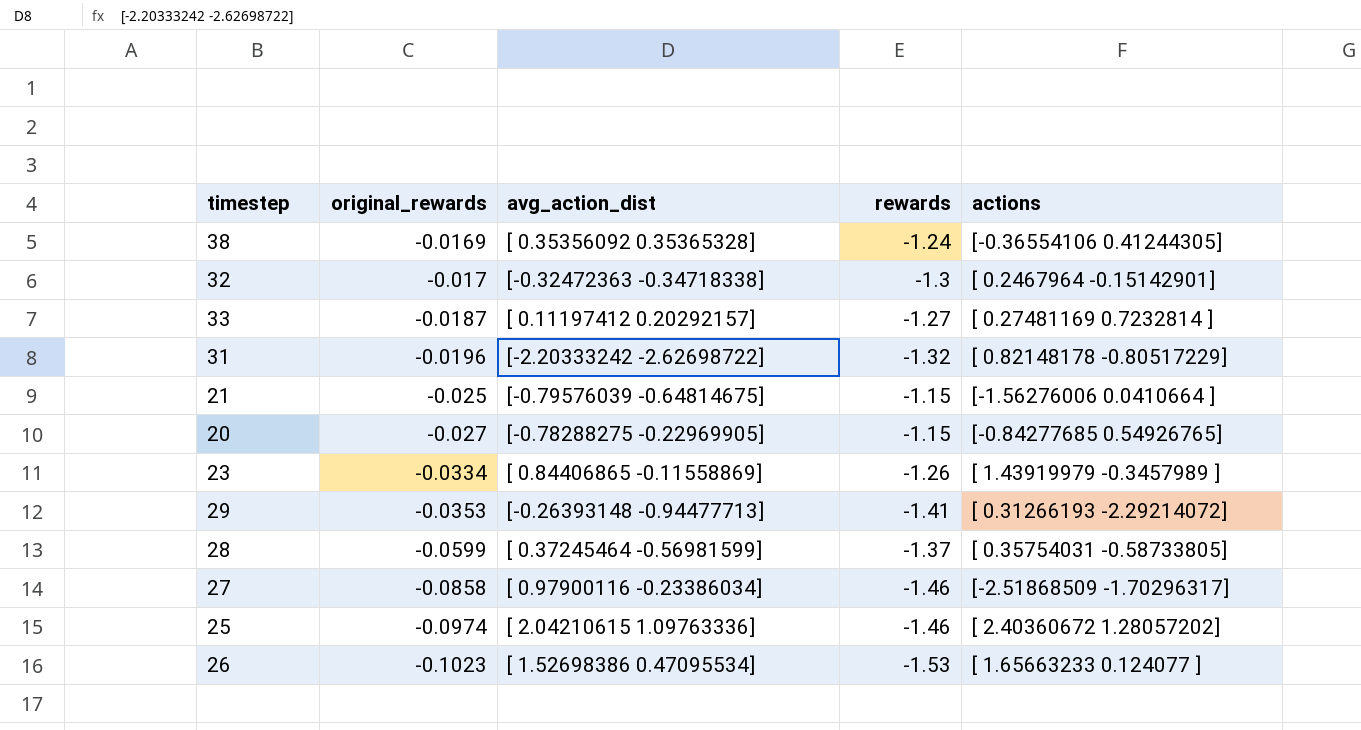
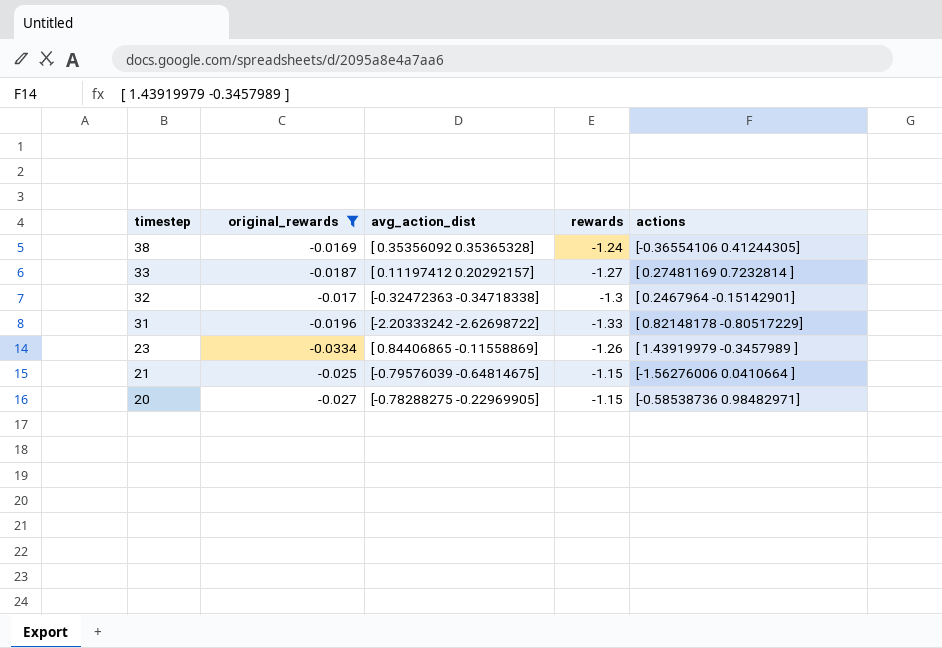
filter: none -> original_rewards >= -0.0334
row order: original_rewards descending -> timestep descending
31 | rewards: -1.32 -> -1.33
20 | actions: [-0.84277685 0.54926765] -> [-0.58538736 0.98482971]

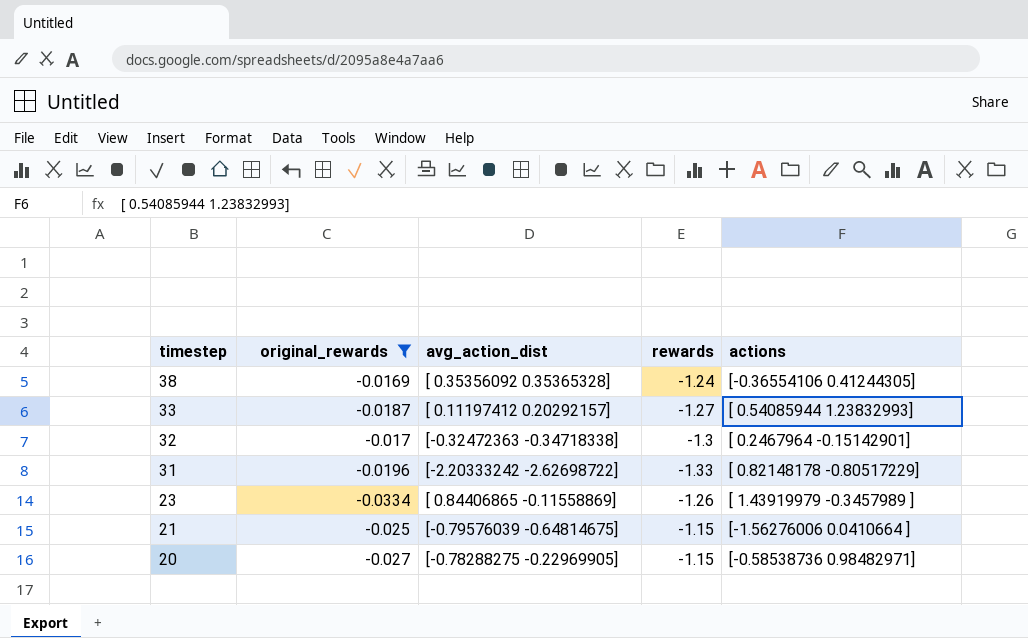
33 | actions: [ 0.27481169 0.7232814 ] -> [ 0.54085944 1.23832993]

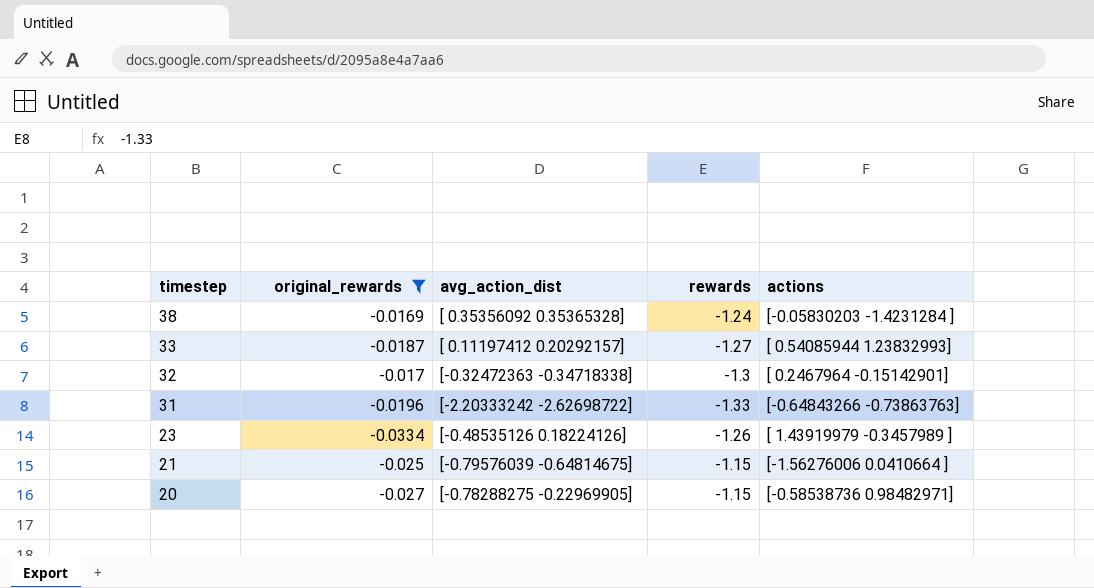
38 | actions: [-0.36554106 0.41244305] -> [-0.05830203 -1.4231284 ]
31 | actions: [ 0.82148178 -0.80517229] -> [-0.64843266 -0.73863763]
23 | avg_action_dist: [ 0.84406865 -0.11558869] -> [-0.48535126 0.18224126]

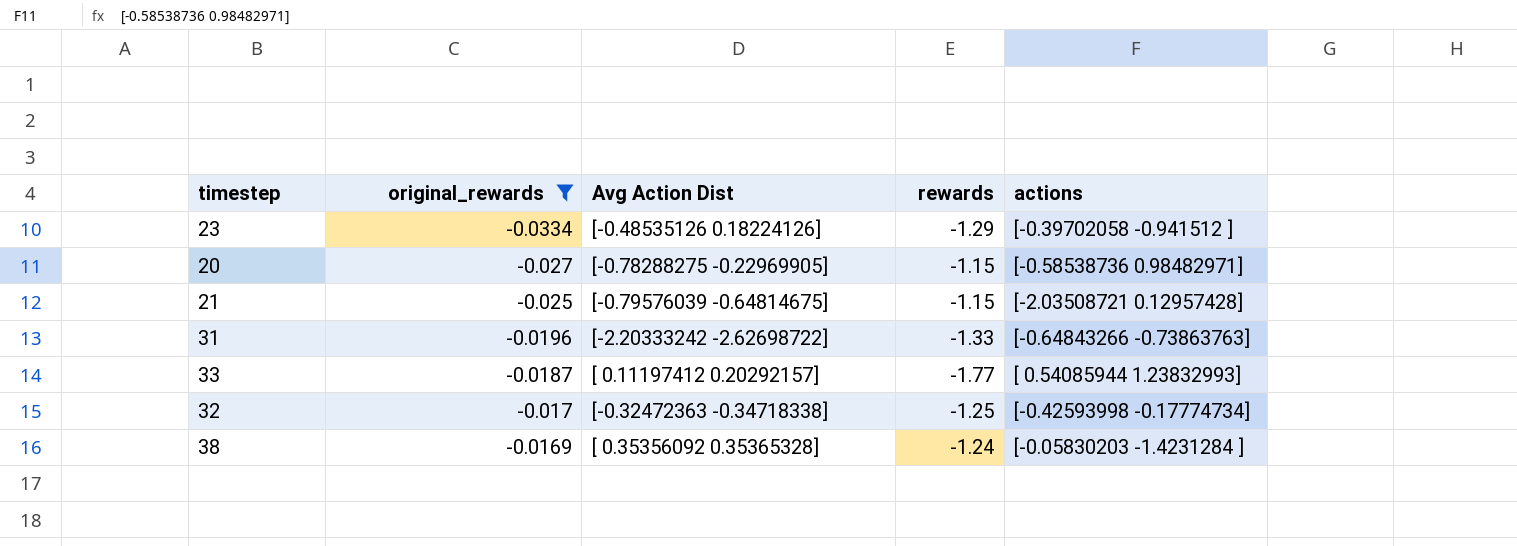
row order: timestep descending -> original_rewards ascending
column name: avg_action_dist -> Avg Action Dist
23 | rewards: -1.26 -> -1.29
23 | actions: [ 1.43919979 -0.3457989 ] -> [-0.39702058 -0.941512 ]
21 | actions: [-1.56276006 0.0410664 ] -> [-2.03508721 0.12957428]
33 | rewards: -1.27 -> -1.77
32 | rewards: -1.3 -> -1.25
32 | actions: [ 0.2467964 -0.15142901] -> [-0.42593998 -0.17774734]

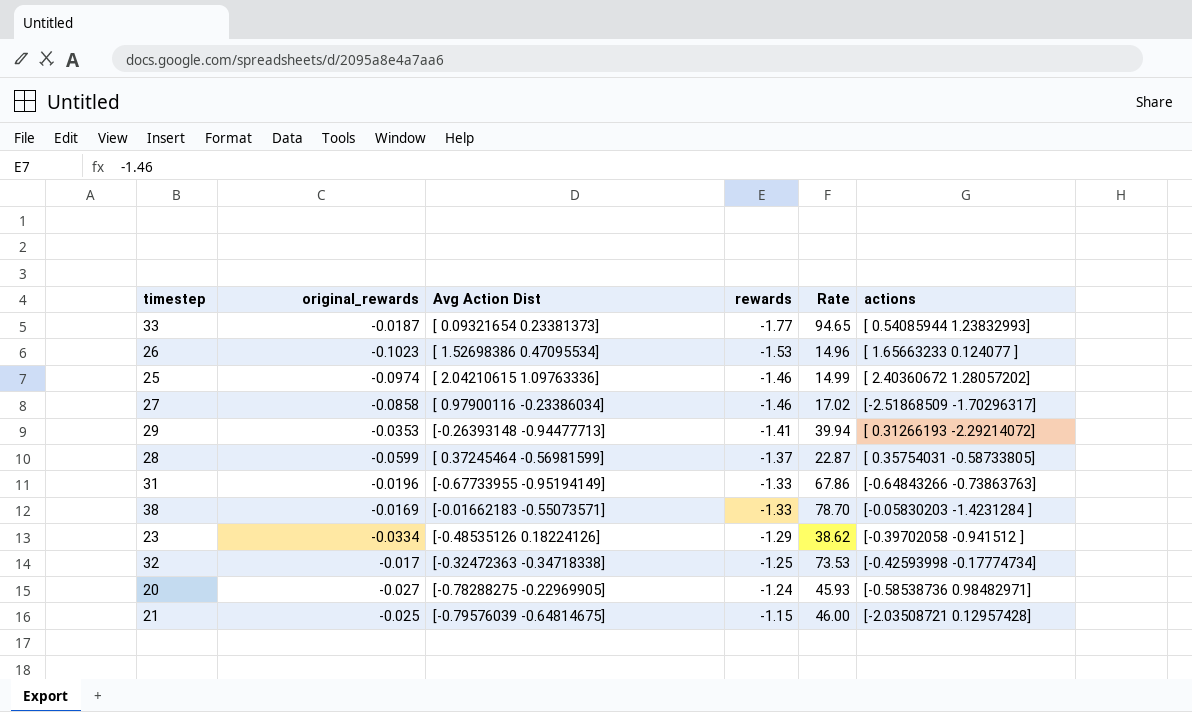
filter: original_rewards >= -0.0334 -> none
row order: original_rewards ascending -> rewards ascending
column Rate | formula: none -> [rewards] / [original_rewards]
33 | Avg Action Dist: [ 0.11197412 0.20292157] -> [ 0.09321654 0.23381373]
31 | Avg Action Dist: [-2.20333242 -2.62698722] -> [-0.67733955 -0.95194149]
38 | Avg Action Dist: [ 0.35356092 0.35365328] -> [-0.01662183 -0.55073571]
38 | rewards: -1.24 -> -1.33
20 | rewards: -1.15 -> -1.24

